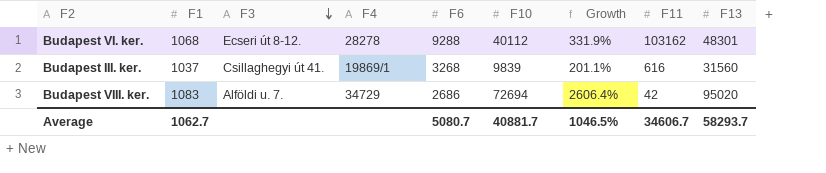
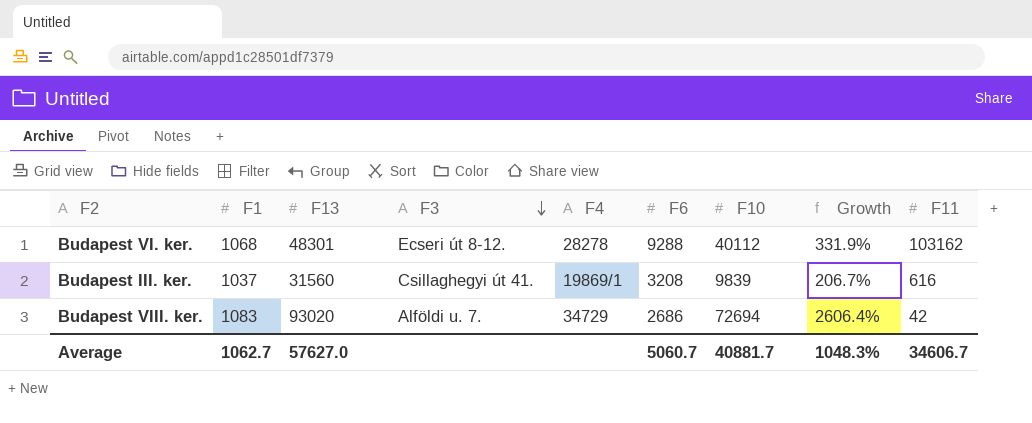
column F13 | position: 9 -> 3
Budapest III. ker. | F6: 3268 -> 3208
Budapest III. ker. | Growth: 201.1% -> 206.7%
Budapest VIII. ker. | F13: 95020 -> 93020
Average | F13: 58293.7 -> 57627.0
Average | F6: 5080.7 -> 5060.7
Average | Growth: 1046.5% -> 1048.3%

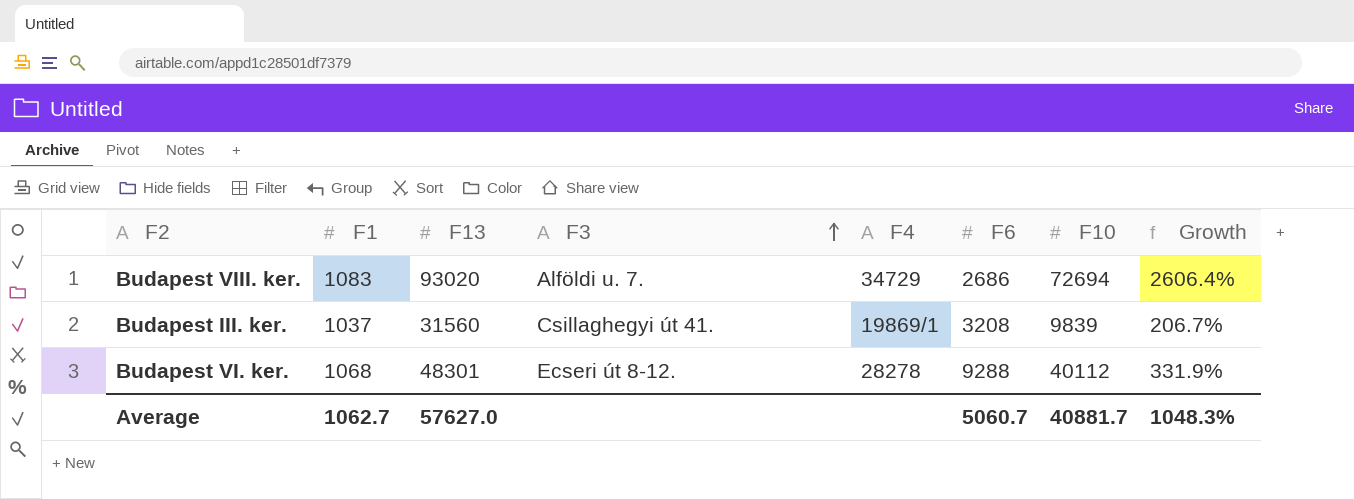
row order: F3 descending -> F3 ascending
column F11 | position: 9 -> none

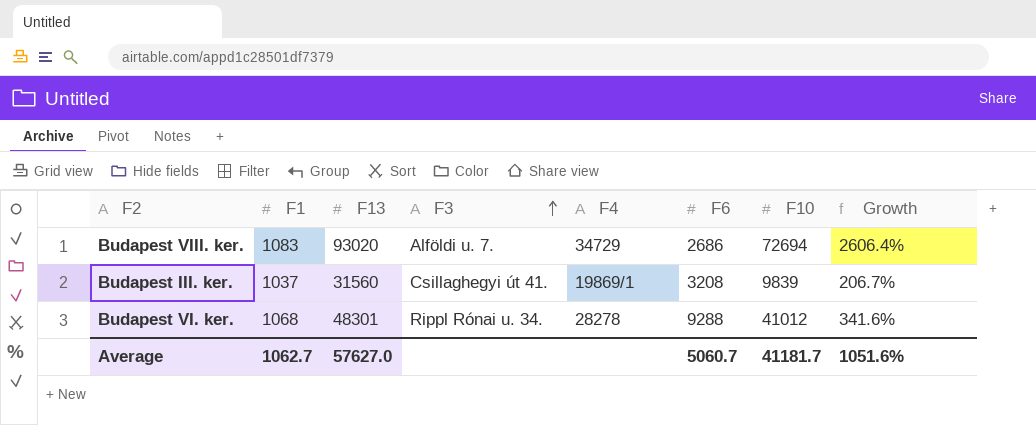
Budapest VI. ker. | F3: Ecseri út 8-12. -> Rippl Rónai u. 34.
Budapest VI. ker. | F10: 40112 -> 41012
Budapest VI. ker. | Growth: 331.9% -> 341.6%
Average | F10: 40881.7 -> 41181.7
Average | Growth: 1048.3% -> 1051.6%

